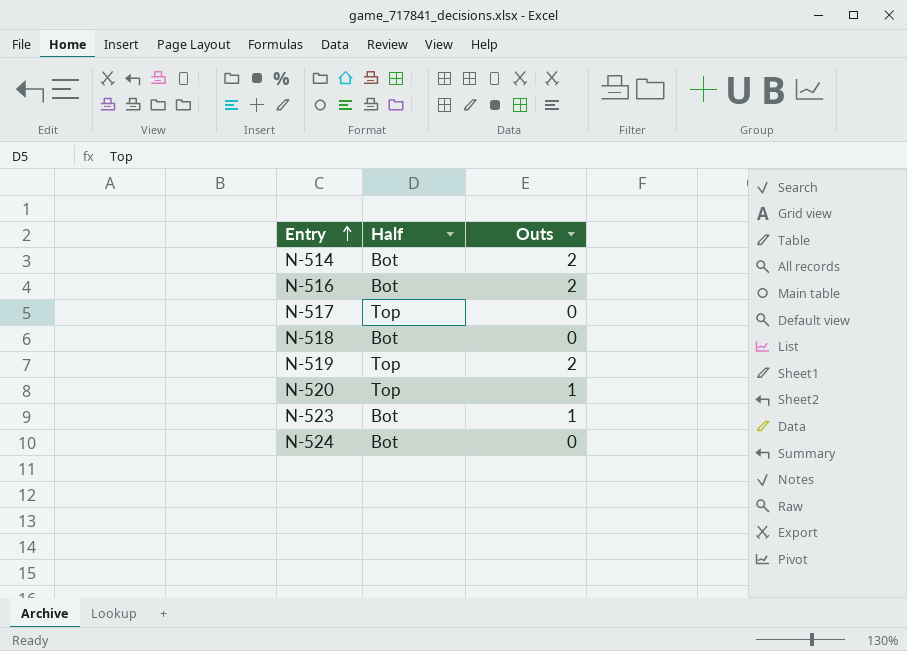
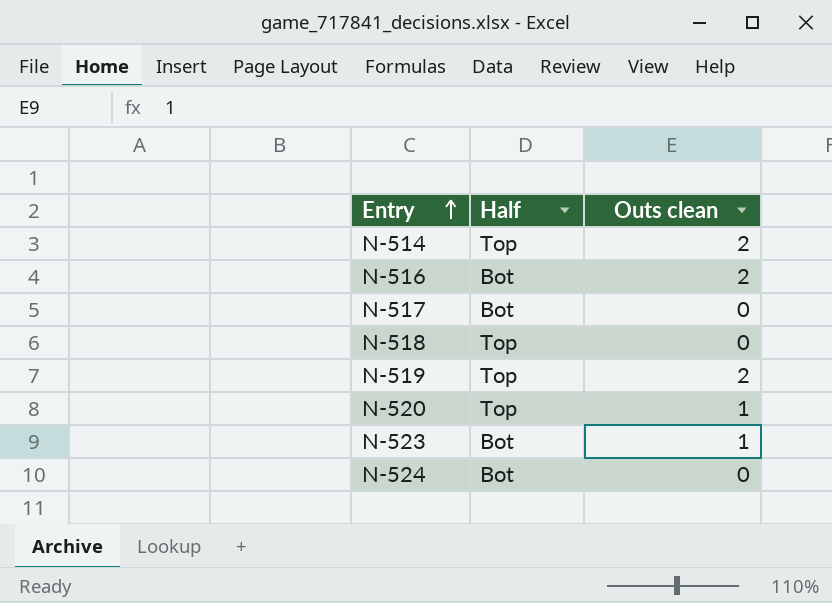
column name: Outs -> Outs clean
N-514 | Half: Bot -> Top
N-517 | Half: Top -> Bot
N-518 | Half: Bot -> Top

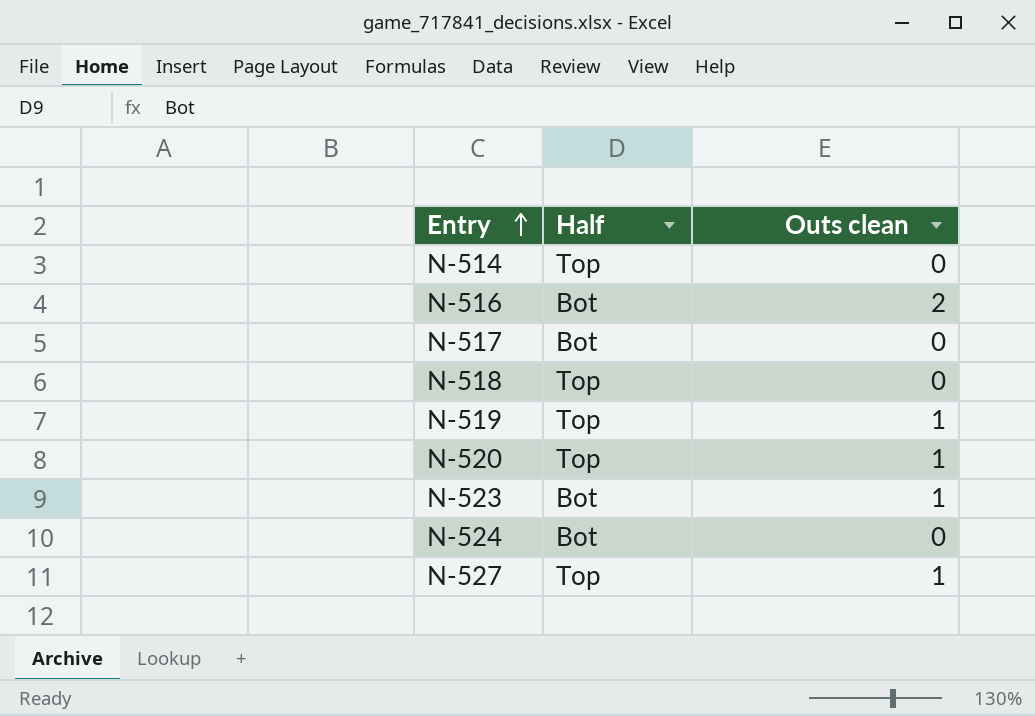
N-514 | Outs clean: 2 -> 0
N-519 | Outs clean: 2 -> 1
row N-527: none -> Top | 1

